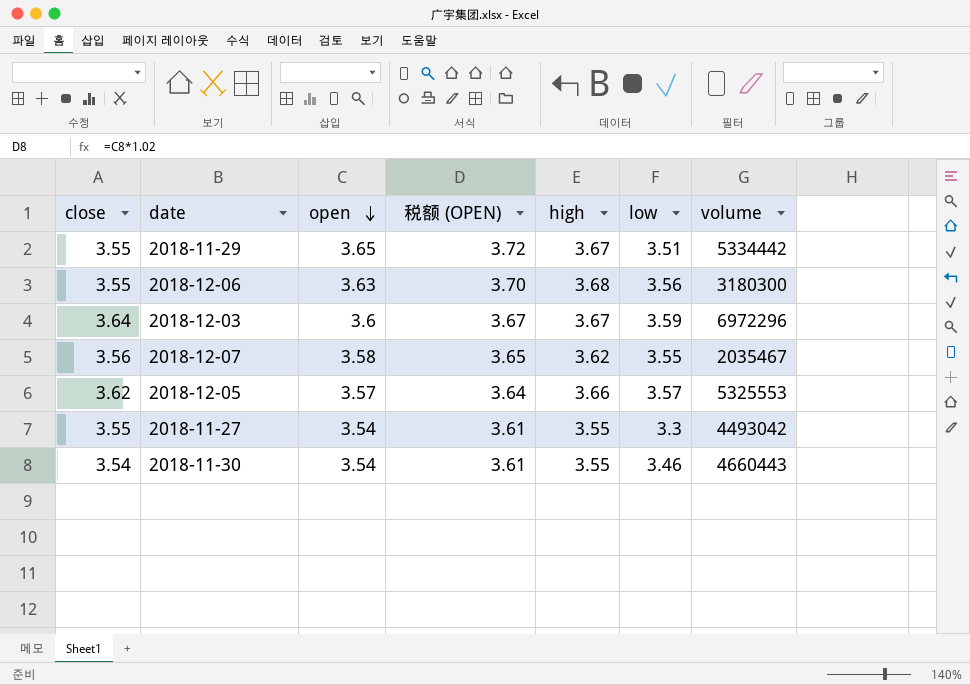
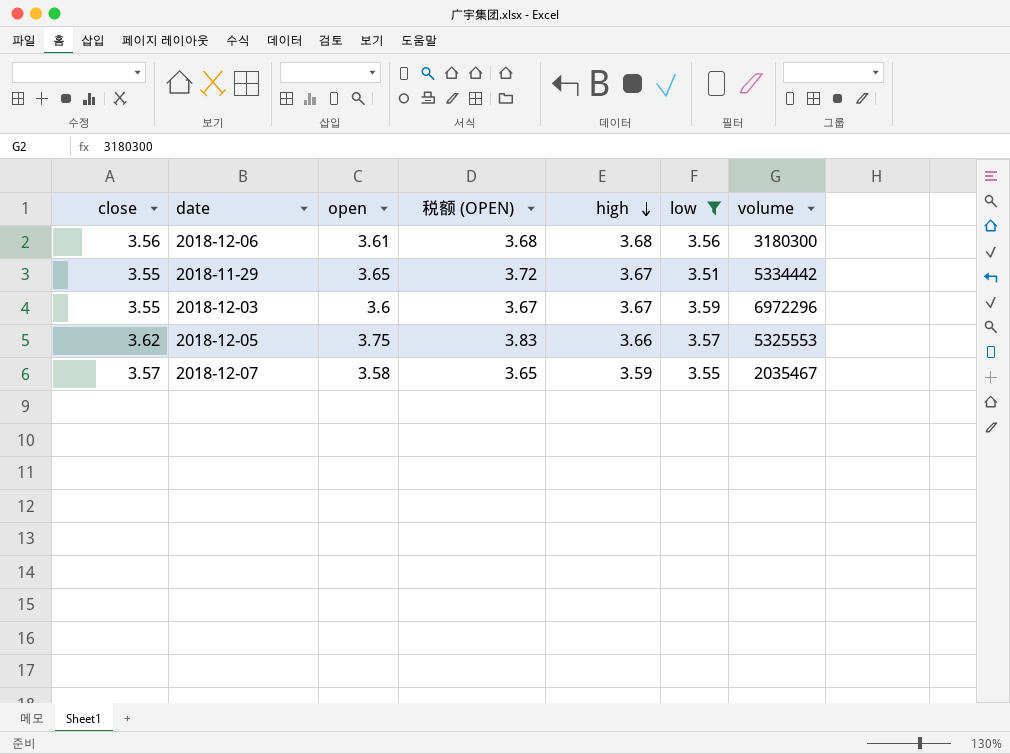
filter: none -> low >= 3.51
row order: open descending -> high descending
2018-12-06 | close: 3.55 -> 3.56
2018-12-06 | open: 3.63 -> 3.61
2018-12-06 | 税额 (OPEN): 3.70 -> 3.68
2018-12-03 | close: 3.64 -> 3.55
2018-12-05 | open: 3.57 -> 3.75
2018-12-05 | 税额 (OPEN): 3.64 -> 3.83
2018-12-07 | close: 3.56 -> 3.57
2018-12-07 | high: 3.62 -> 3.59

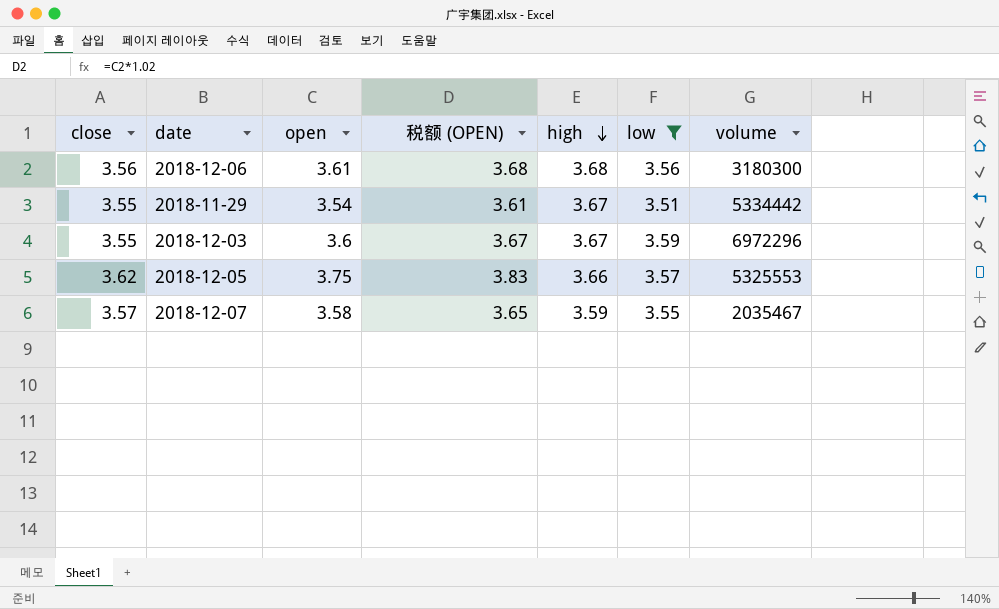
2018-11-29 | open: 3.65 -> 3.54
2018-11-29 | 税额 (OPEN): 3.72 -> 3.61

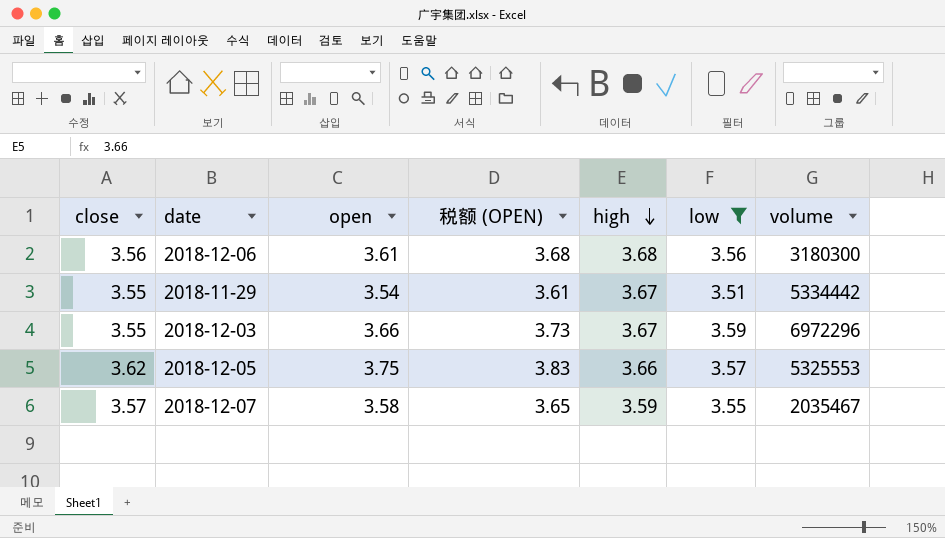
2018-12-03 | open: 3.6 -> 3.66
2018-12-03 | 税额 (OPEN): 3.67 -> 3.73

